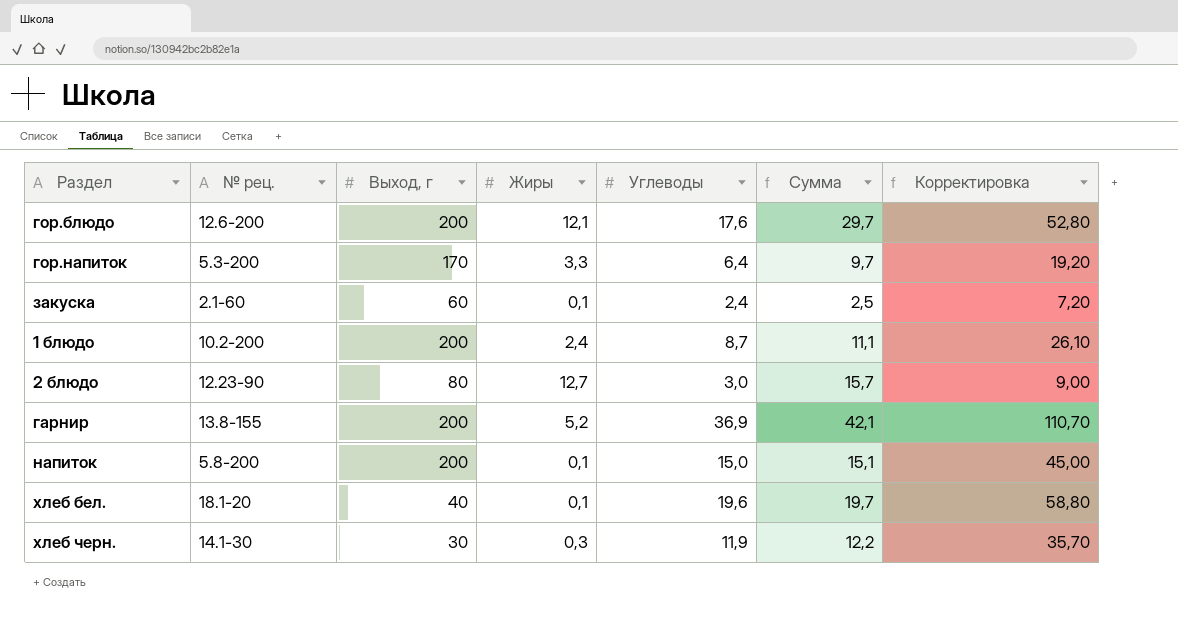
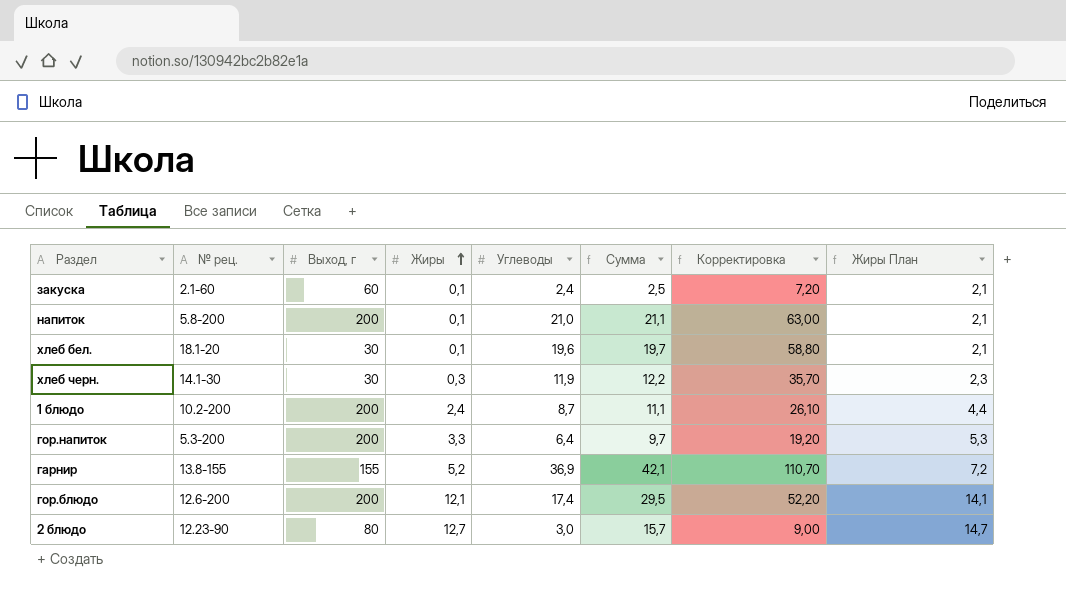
row order: none -> Жиры ascending
column Жиры План | formula: none -> [Жиры] + 2
напиток | Углеводы: 15,0 -> 21,0
напиток | Сумма: 15,1 -> 21,1
напиток | Корректировка: 45,00 -> 63,00
хлеб бел. | Выход, г: 40 -> 30
гор.напиток | Выход, г: 170 -> 200
гарнир | Выход, г: 200 -> 155
гор.блюдо | Углеводы: 17,6 -> 17,4
гор.блюдо | Сумма: 29,7 -> 29,5
гор.блюдо | Корректировка: 52,80 -> 52,20

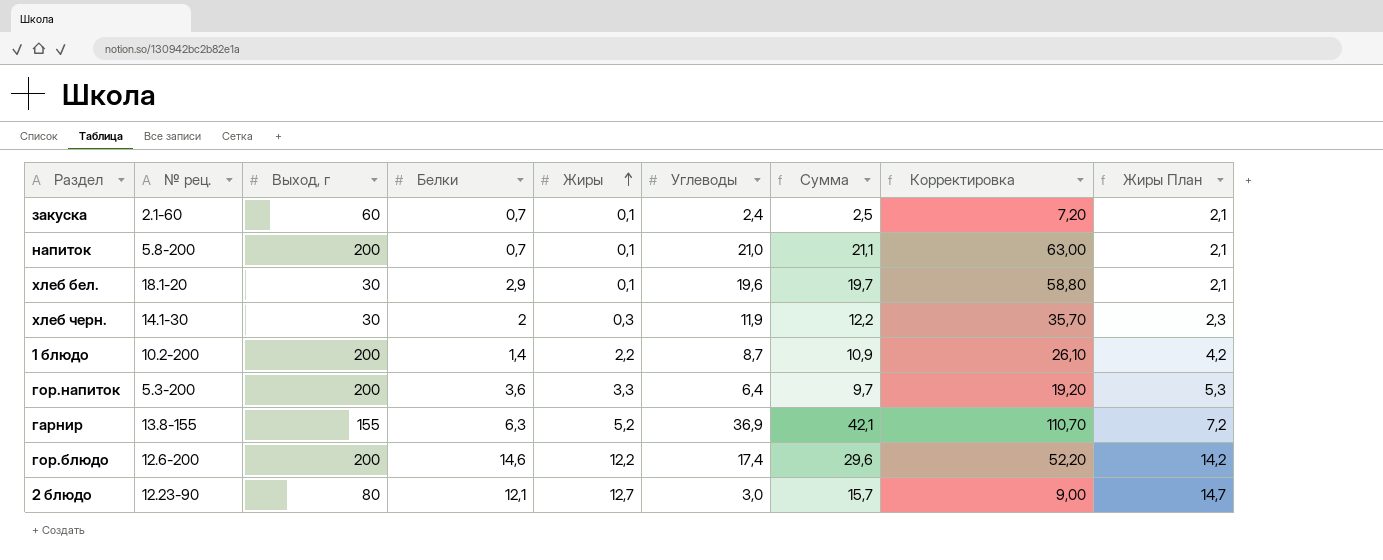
column Белки | position: none -> 4
1 блюдо | Жиры: 2,4 -> 2,2
1 блюдо | Сумма: 11,1 -> 10,9
1 блюдо | Жиры План: 4,4 -> 4,2
гор.блюдо | Жиры: 12,1 -> 12,2
гор.блюдо | Сумма: 29,5 -> 29,6
гор.блюдо | Жиры План: 14,1 -> 14,2

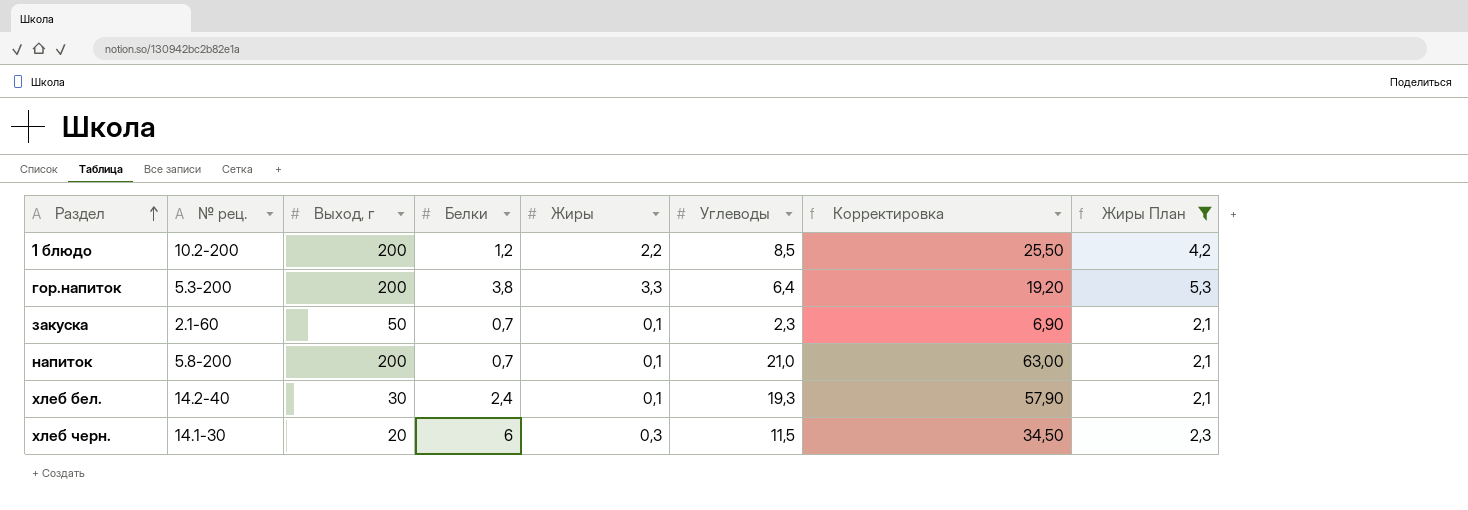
filter: none -> Жиры План <= 5,3
row order: Жиры ascending -> Раздел ascending
column Сумма | formula: [Жиры] + [Углеводы] -> none
1 блюдо | Белки: 1,4 -> 1,2
1 блюдо | Углеводы: 8,7 -> 8,5
1 блюдо | Корректировка: 26,10 -> 25,50
гор.напиток | Белки: 3,6 -> 3,8
закуска | Выход, г: 60 -> 50
закуска | Углеводы: 2,4 -> 2,3
закуска | Корректировка: 7,20 -> 6,90
хлеб бел. | № рец.: 18.1-20 -> 14.2-40
хлеб бел. | Белки: 2,9 -> 2,4
хлеб бел. | Углеводы: 19,6 -> 19,3
хлеб бел. | Корректировка: 58,80 -> 57,90
хлеб черн. | Выход, г: 30 -> 20
хлеб черн. | Белки: 2 -> 6
хлеб черн. | Углеводы: 11,9 -> 11,5
хлеб черн. | Корректировка: 35,70 -> 34,50

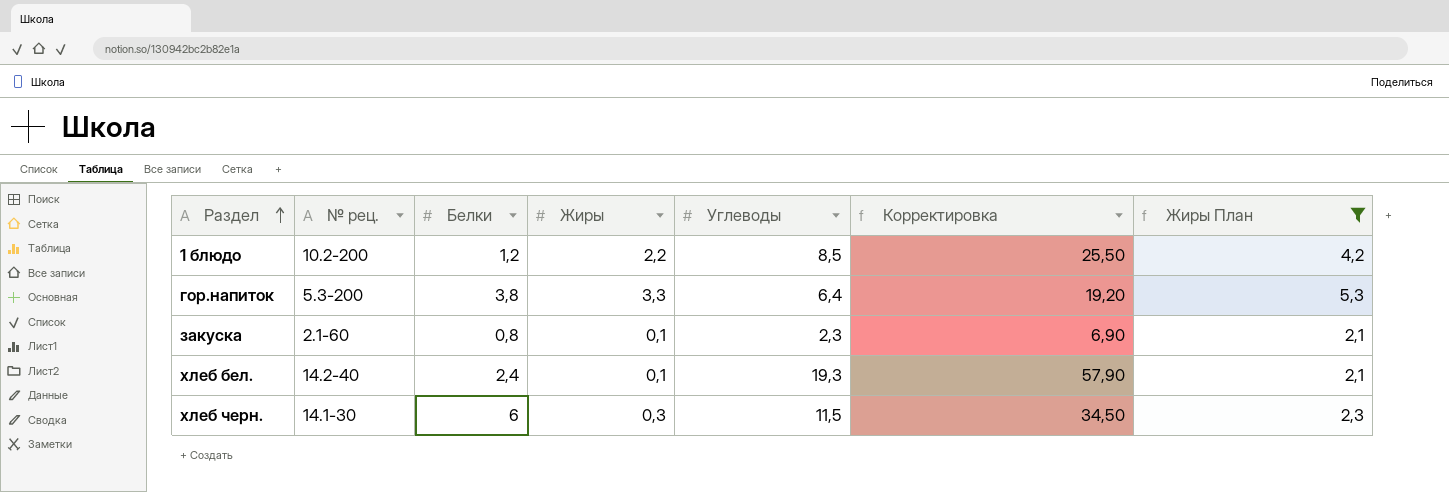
column Выход, г | position: 3 -> none
row напиток: 5.8-200 | 200 | 0,7 | 0,1 | 21,0 | 63,00 | 2,1 -> none
закуска | Белки: 0,7 -> 0,8

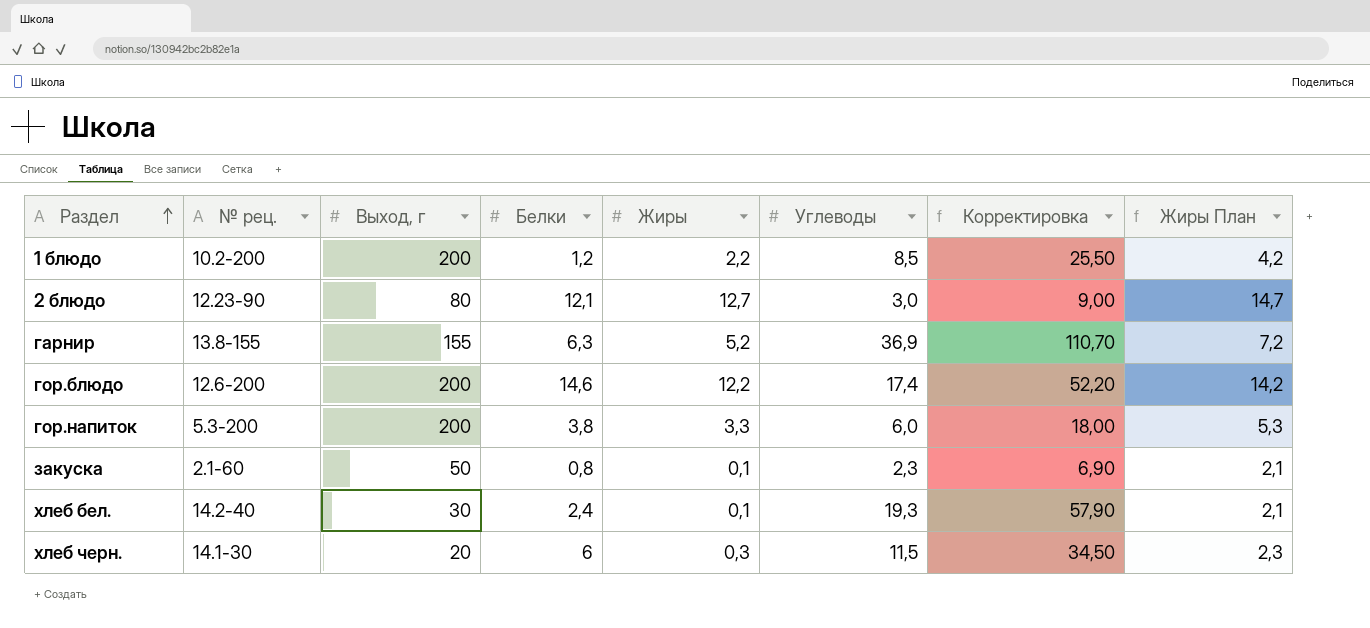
filter: Жиры План <= 5,3 -> none
column Выход, г | position: none -> 3
гор.напиток | Углеводы: 6,4 -> 6,0
гор.напиток | Корректировка: 19,20 -> 18,00

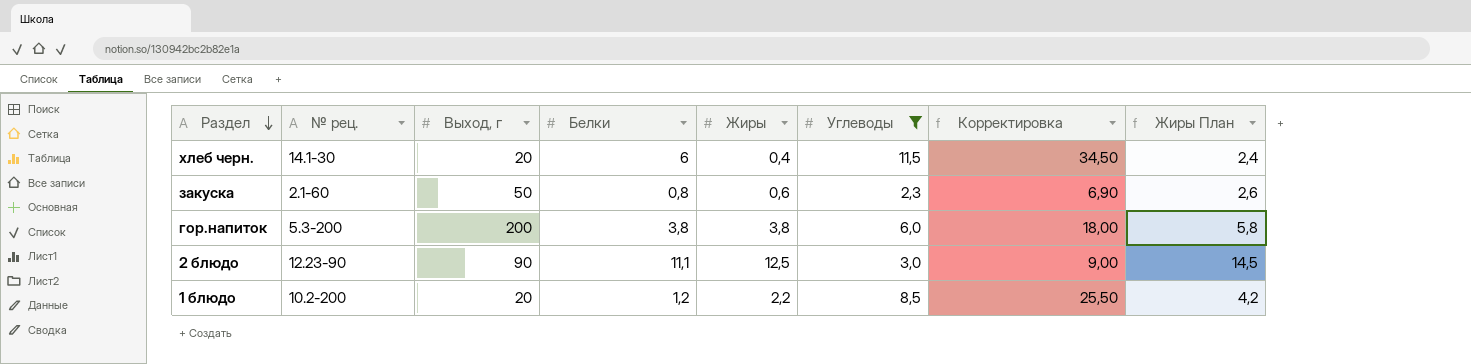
filter: none -> Углеводы <= 11,5
row order: Раздел ascending -> Раздел descending
хлеб черн. | Жиры: 0,3 -> 0,4
хлеб черн. | Жиры План: 2,3 -> 2,4
закуска | Жиры: 0,1 -> 0,6
закуска | Жиры План: 2,1 -> 2,6
гор.напиток | Жиры: 3,3 -> 3,8
гор.напиток | Жиры План: 5,3 -> 5,8
2 блюдо | Выход, г: 80 -> 90
2 блюдо | Белки: 12,1 -> 11,1
2 блюдо | Жиры: 12,7 -> 12,5
2 блюдо | Жиры План: 14,7 -> 14,5
1 блюдо | Выход, г: 200 -> 20

